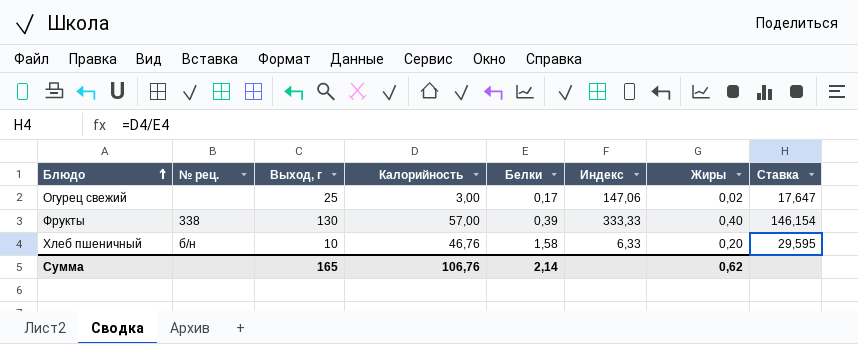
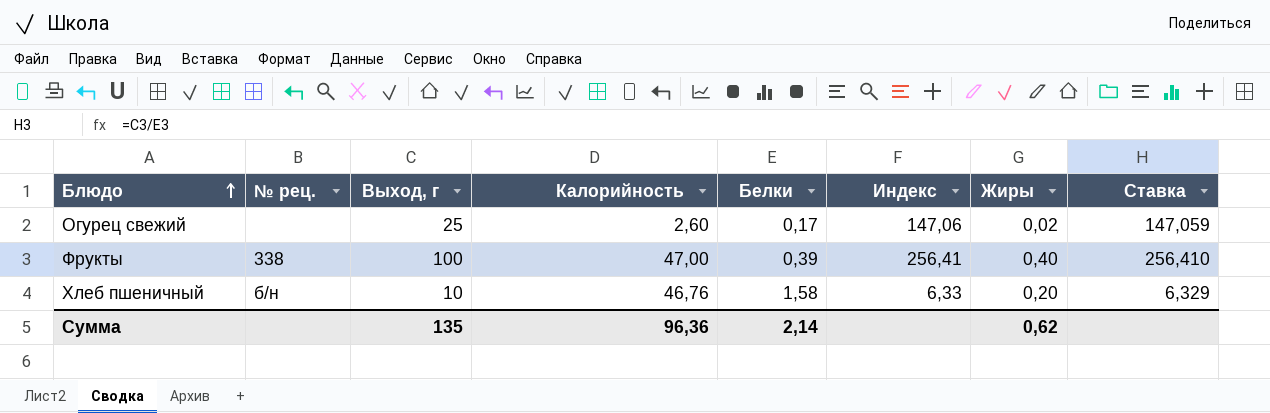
column Ставка | formula: [Калорийность] / [Белки] -> [Выход, г] / [Белки]
Огурец свежий | Калорийность: 3,00 -> 2,60
Фрукты | Выход, г: 130 -> 100
Фрукты | Калорийность: 57,00 -> 47,00
Фрукты | Индекс: 333,33 -> 256,41
Сумма | Выход, г: 165 -> 135
Сумма | Калорийность: 106,76 -> 96,36

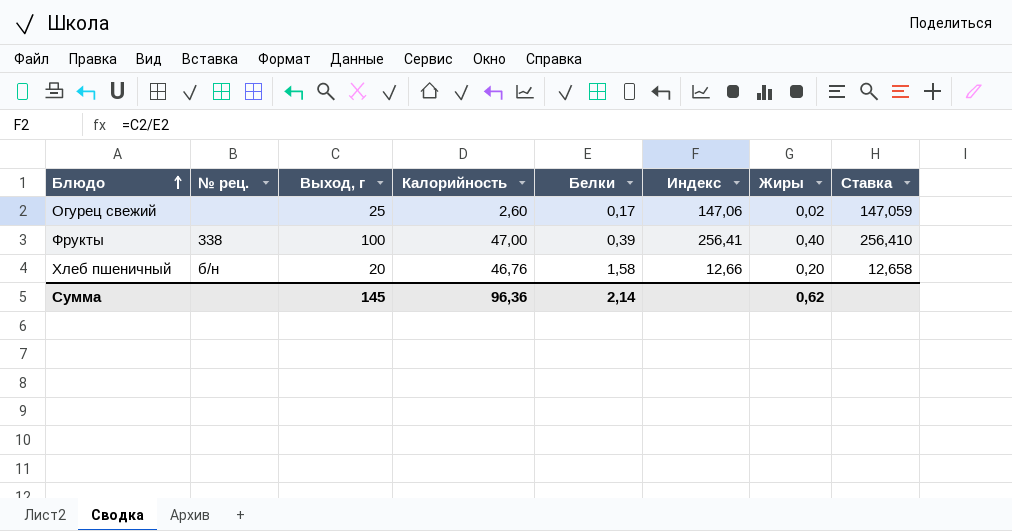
Хлеб пшеничный | Выход, г: 10 -> 20
Хлеб пшеничный | Индекс: 6,33 -> 12,66
Хлеб пшеничный | Ставка: 6,329 -> 12,658
Сумма | Выход, г: 135 -> 145

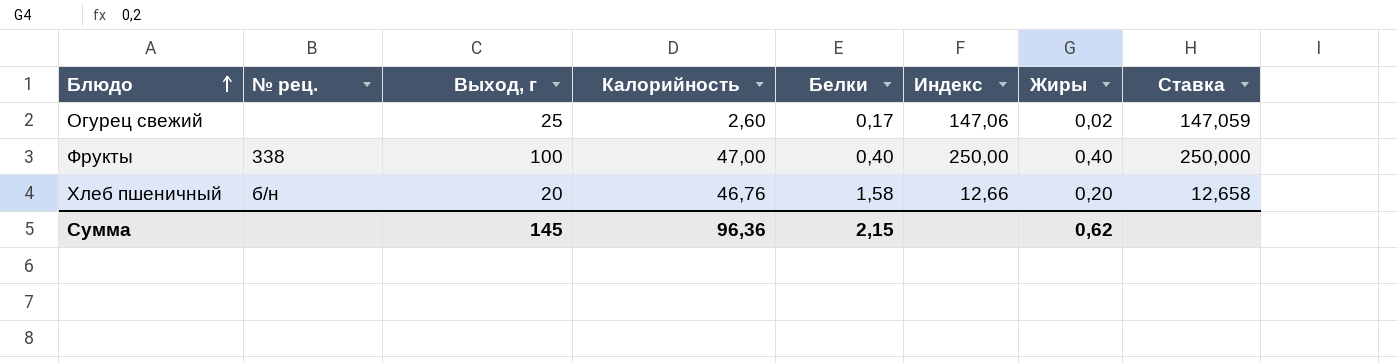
Фрукты | Белки: 0,39 -> 0,40
Фрукты | Индекс: 256,41 -> 250,00
Фрукты | Ставка: 256,410 -> 250,000
Сумма | Белки: 2,14 -> 2,15

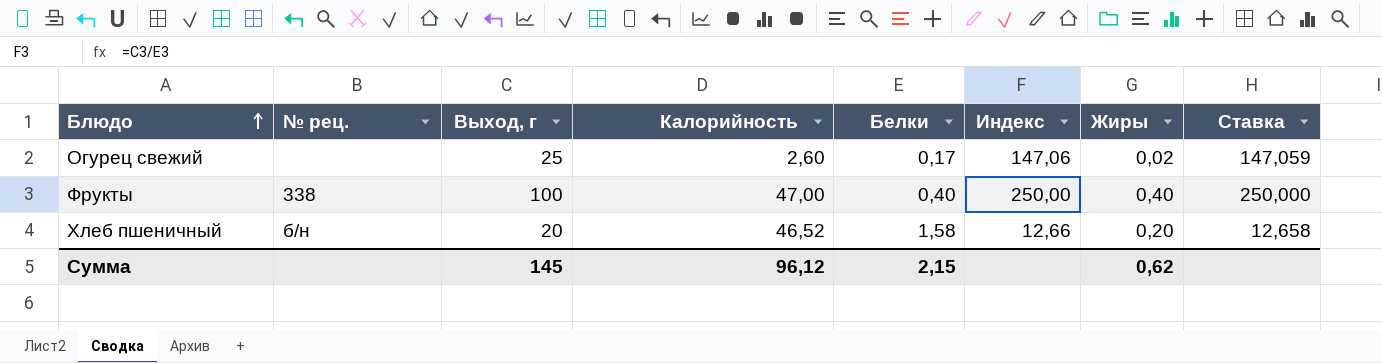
Хлеб пшеничный | Калорийность: 46,76 -> 46,52
Сумма | Калорийность: 96,36 -> 96,12

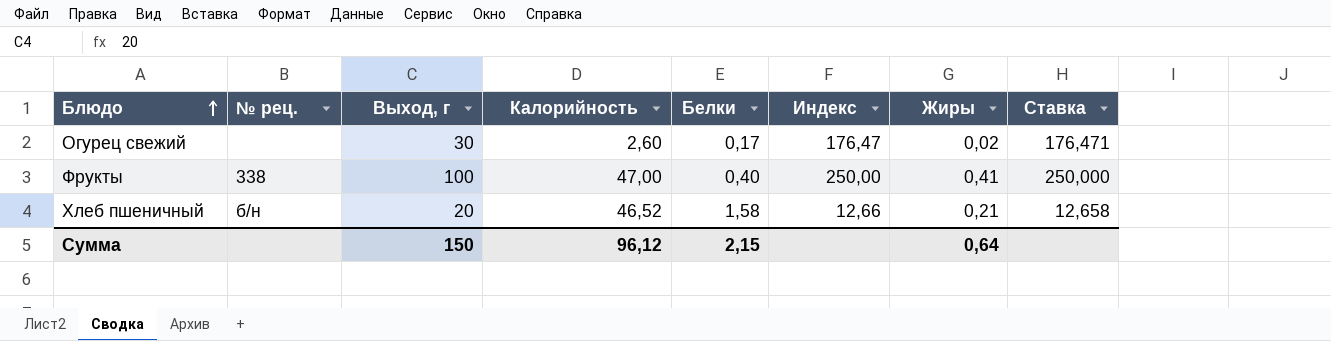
Огурец свежий | Выход, г: 25 -> 30
Огурец свежий | Индекс: 147,06 -> 176,47
Огурец свежий | Ставка: 147,059 -> 176,471
Фрукты | Жиры: 0,40 -> 0,41
Хлеб пшеничный | Жиры: 0,20 -> 0,21
Сумма | Выход, г: 145 -> 150
Сумма | Жиры: 0,62 -> 0,64

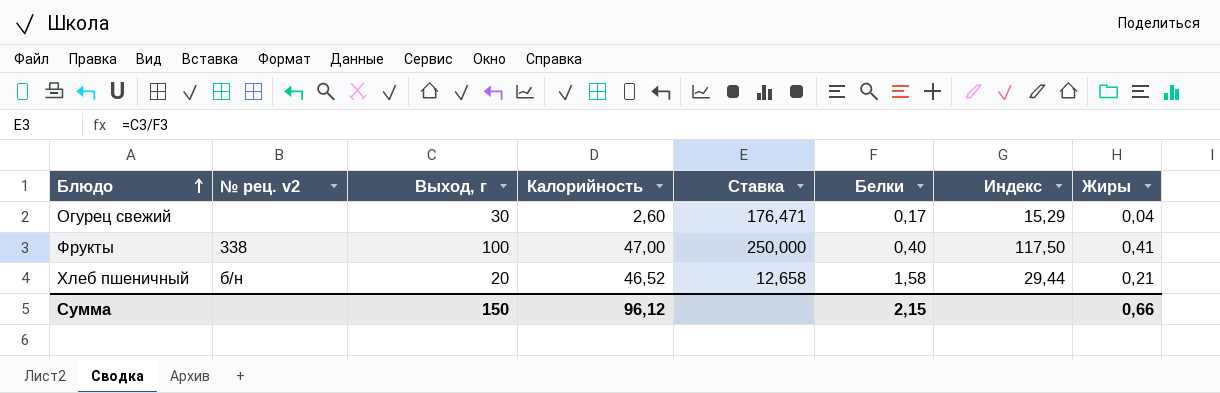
column name: № рец. -> № рец. v2
column Ставка | position: 8 -> 5
column Индекс | formula: [Выход, г] / [Белки] -> [Калорийность] / [Белки]
Огурец свежий | Жиры: 0,02 -> 0,04
Сумма | Жиры: 0,64 -> 0,66

